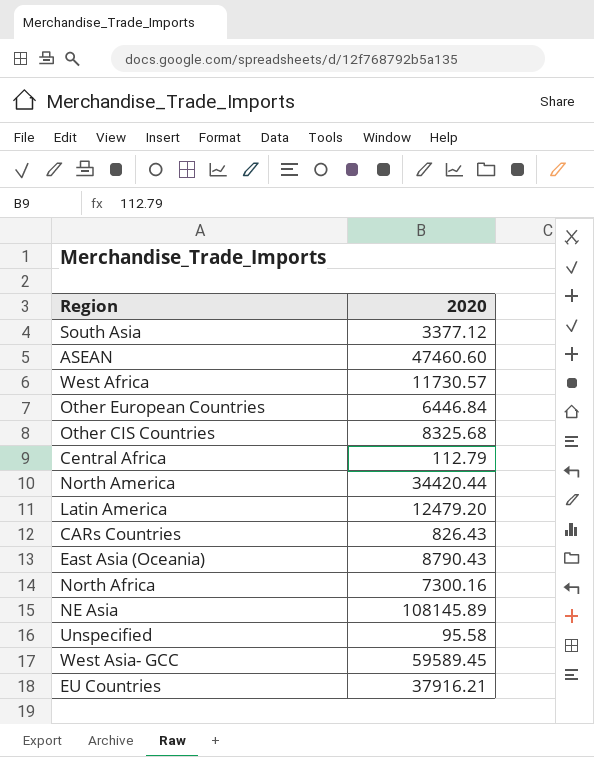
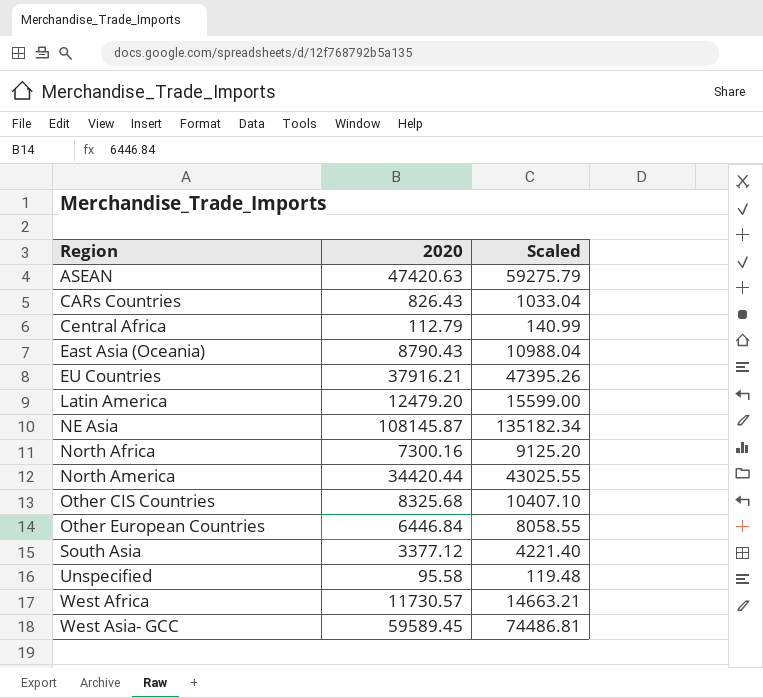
row order: none -> Region ascending
column Scaled | formula: none -> [2020] * 1.25
ASEAN | 2020: 47460.60 -> 47420.63
NE Asia | 2020: 108145.89 -> 108145.87

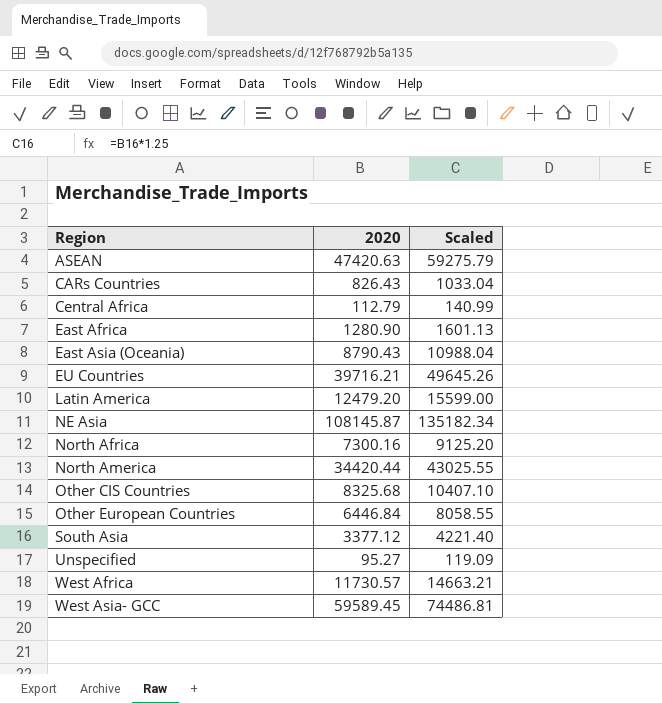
row East Africa: none -> 1280.90 | 1601.13
EU Countries | 2020: 37916.21 -> 39716.21
EU Countries | Scaled: 47395.26 -> 49645.26
Unspecified | 2020: 95.58 -> 95.27
Unspecified | Scaled: 119.48 -> 119.09

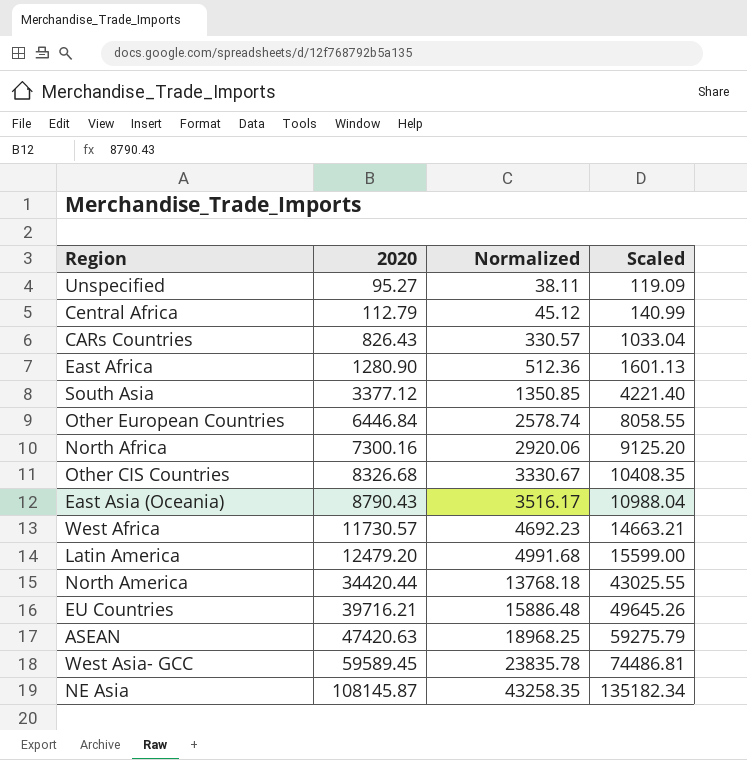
row order: Region ascending -> 2020 ascending
column Normalized | formula: none -> [2020] * 0.4
Other CIS Countries | 2020: 8325.68 -> 8326.68
Other CIS Countries | Scaled: 10407.10 -> 10408.35

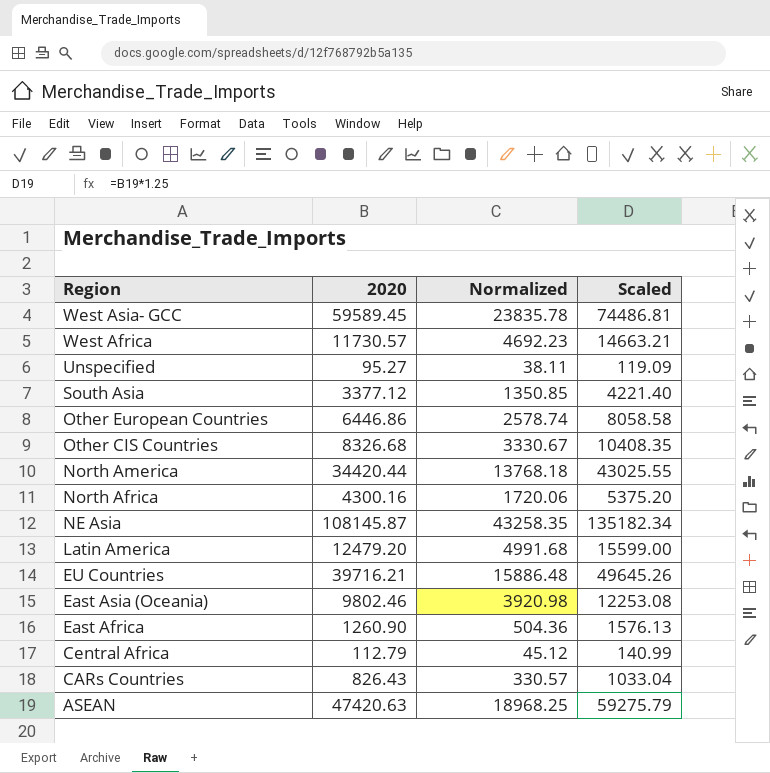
row order: 2020 ascending -> Region descending
Other European Countries | 2020: 6446.84 -> 6446.86
Other European Countries | Scaled: 8058.55 -> 8058.58
North Africa | 2020: 7300.16 -> 4300.16
North Africa | Normalized: 2920.06 -> 1720.06
North Africa | Scaled: 9125.20 -> 5375.20
East Asia (Oceania) | 2020: 8790.43 -> 9802.46
East Asia (Oceania) | Normalized: 3516.17 -> 3920.98
East Asia (Oceania) | Scaled: 10988.04 -> 12253.08
East Africa | 2020: 1280.90 -> 1260.90
East Africa | Normalized: 512.36 -> 504.36
East Africa | Scaled: 1601.13 -> 1576.13

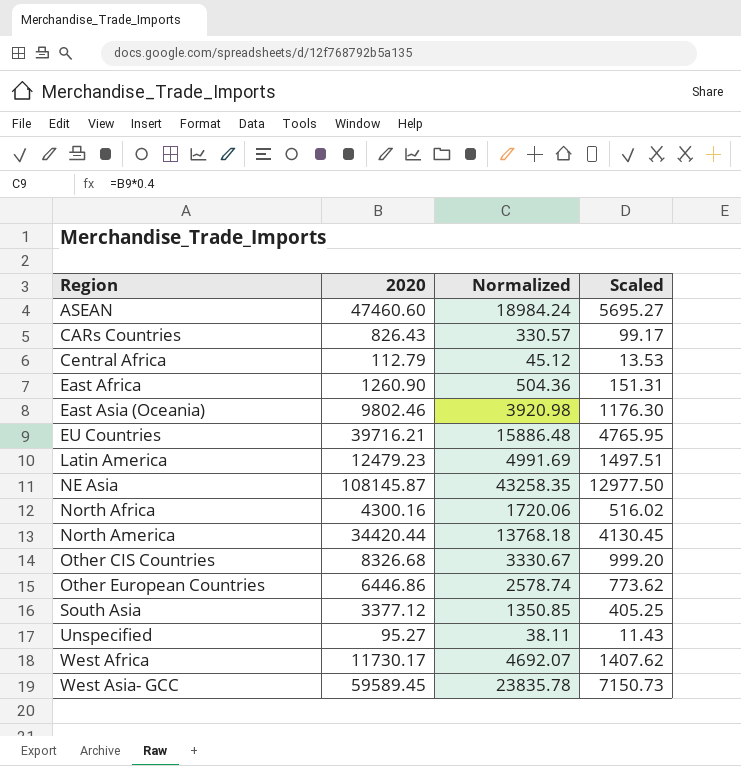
row order: Region descending -> Region ascending
column Scaled | formula: [2020] * 1.25 -> [2020] * 0.12
ASEAN | 2020: 47420.63 -> 47460.60
ASEAN | Normalized: 18968.25 -> 18984.24
Latin America | 2020: 12479.20 -> 12479.23
Latin America | Normalized: 4991.68 -> 4991.69
West Africa | 2020: 11730.57 -> 11730.17
West Africa | Normalized: 4692.23 -> 4692.07

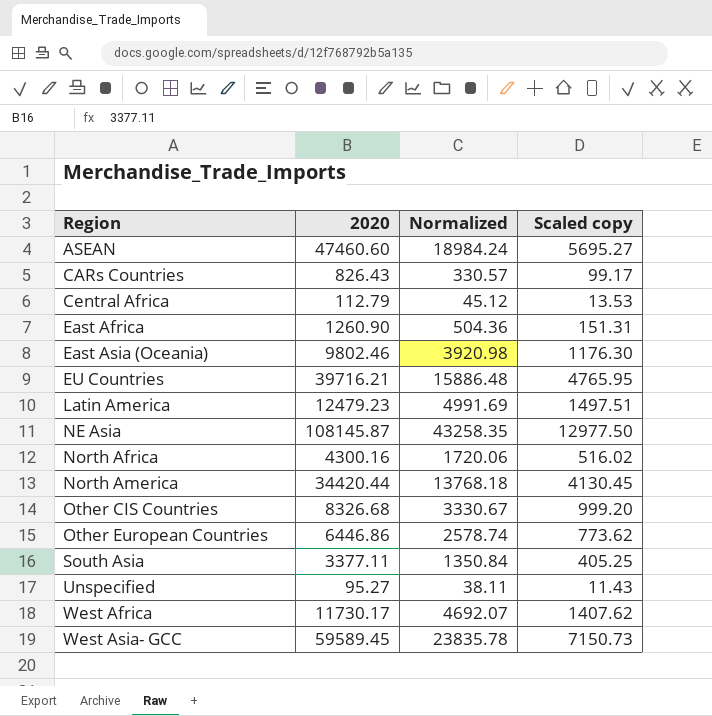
column name: Scaled -> Scaled copy
South Asia | 2020: 3377.12 -> 3377.11
South Asia | Normalized: 1350.85 -> 1350.84

